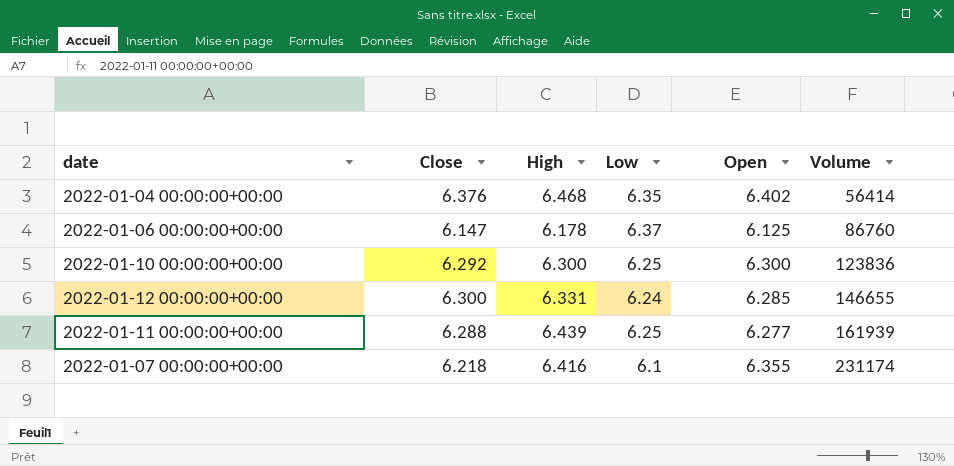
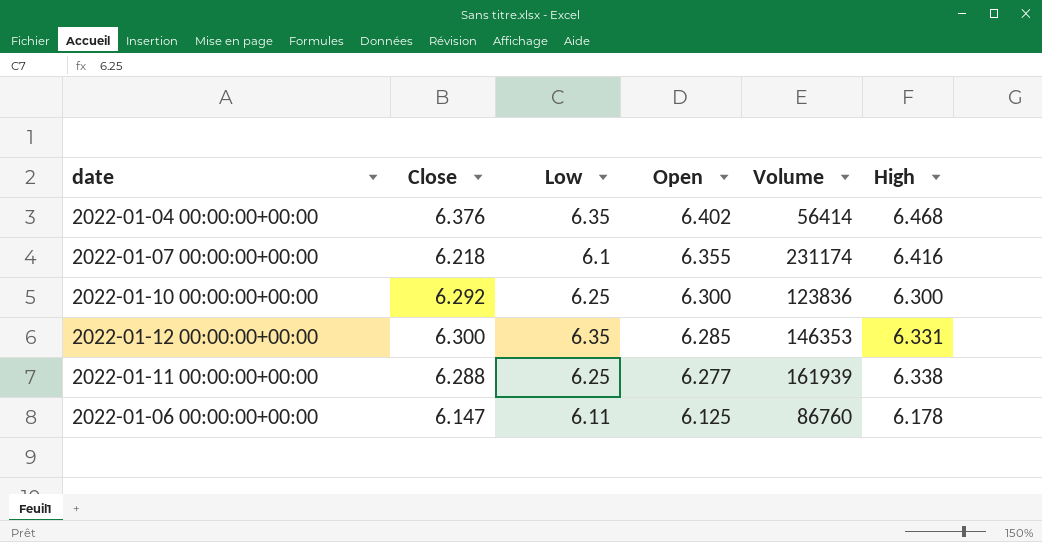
row order: Volume ascending -> Open descending
column High | position: 3 -> 6
2022-01-12 00:00:00+00:00 | Low: 6.24 -> 6.35
2022-01-12 00:00:00+00:00 | Volume: 146655 -> 146353
2022-01-11 00:00:00+00:00 | High: 6.439 -> 6.338
2022-01-06 00:00:00+00:00 | Low: 6.37 -> 6.11

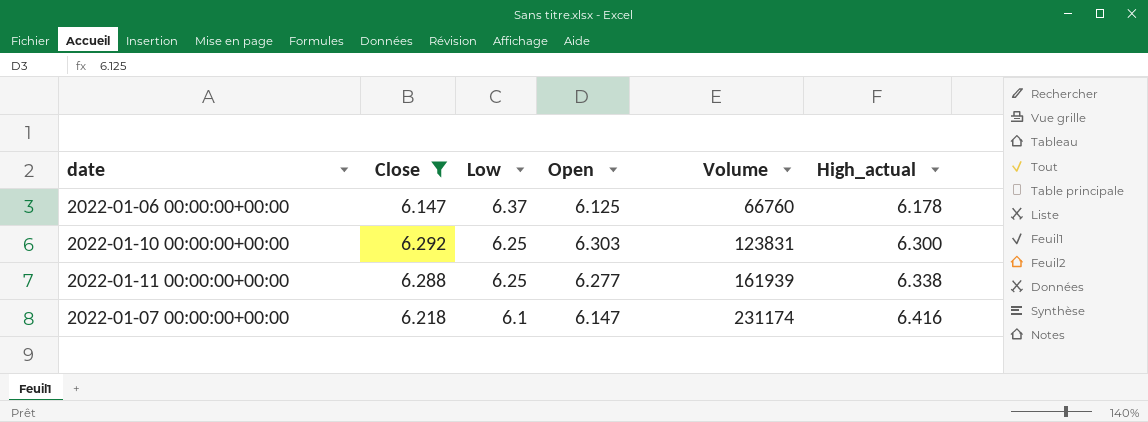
filter: none -> Close <= 6.292
row order: Open descending -> Low descending
column name: High -> High_actual
2022-01-06 00:00:00+00:00 | Low: 6.11 -> 6.37
2022-01-06 00:00:00+00:00 | Volume: 86760 -> 66760
2022-01-10 00:00:00+00:00 | Open: 6.300 -> 6.303
2022-01-10 00:00:00+00:00 | Volume: 123836 -> 123831
2022-01-07 00:00:00+00:00 | Open: 6.355 -> 6.147

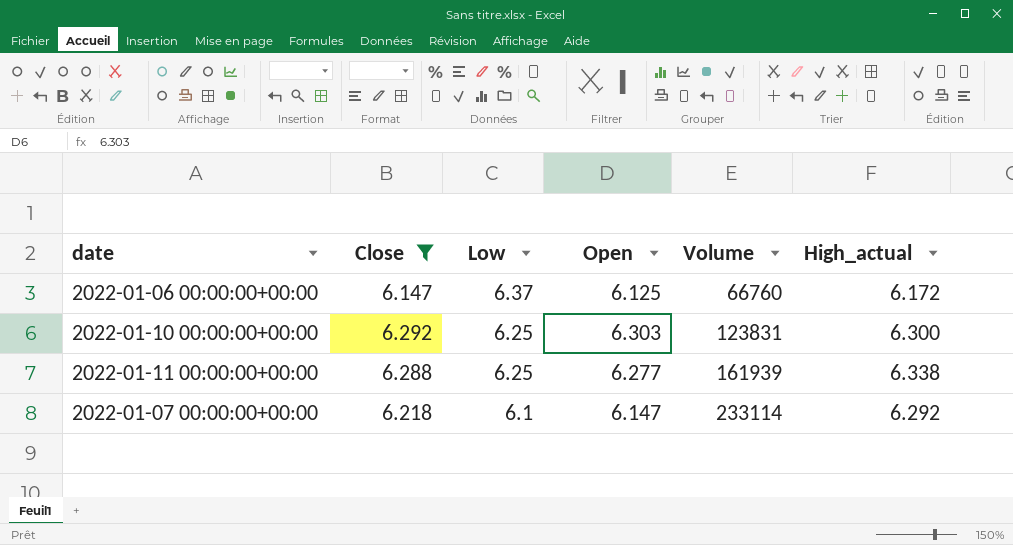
2022-01-06 00:00:00+00:00 | High_actual: 6.178 -> 6.172
2022-01-07 00:00:00+00:00 | Volume: 231174 -> 233114
2022-01-07 00:00:00+00:00 | High_actual: 6.416 -> 6.292

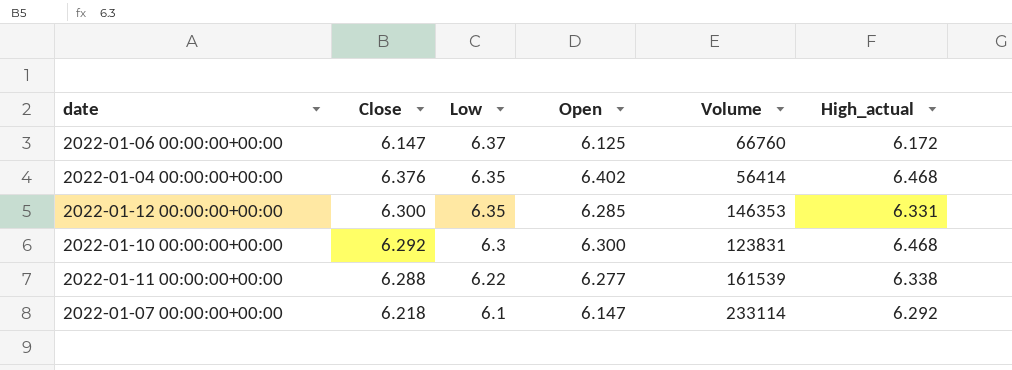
filter: Close <= 6.292 -> none
2022-01-10 00:00:00+00:00 | Low: 6.25 -> 6.3
2022-01-10 00:00:00+00:00 | Open: 6.303 -> 6.300
2022-01-10 00:00:00+00:00 | High_actual: 6.300 -> 6.468
2022-01-11 00:00:00+00:00 | Low: 6.25 -> 6.22
2022-01-11 00:00:00+00:00 | Volume: 161939 -> 161539

